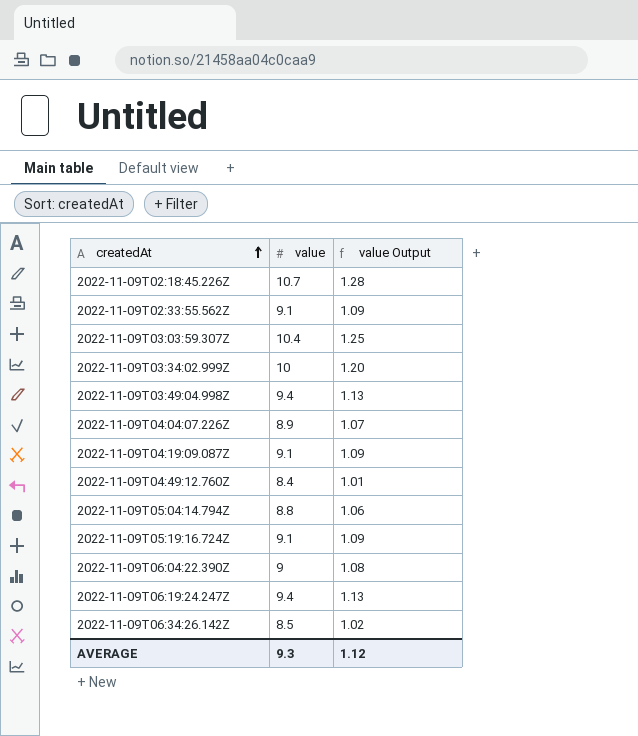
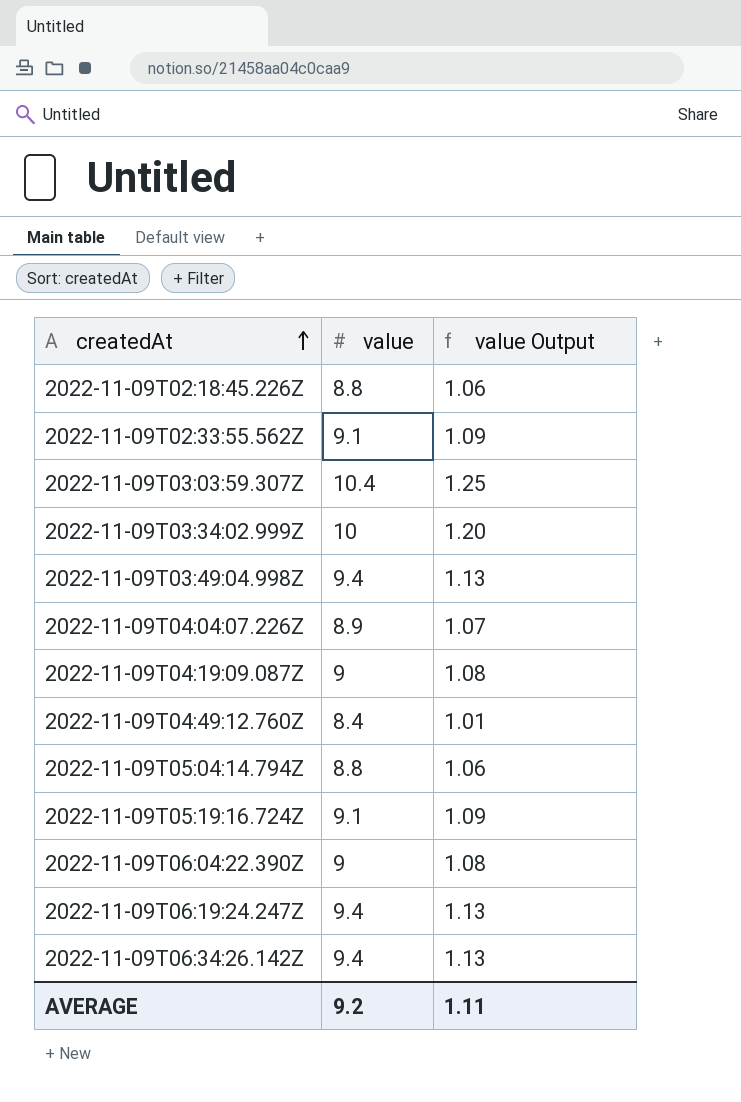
2022-11-09T02:18:45.226Z | value: 10.7 -> 8.8
2022-11-09T02:18:45.226Z | value Output: 1.28 -> 1.06
2022-11-09T04:19:09.087Z | value: 9.1 -> 9
2022-11-09T04:19:09.087Z | value Output: 1.09 -> 1.08
2022-11-09T06:34:26.142Z | value: 8.5 -> 9.4
2022-11-09T06:34:26.142Z | value Output: 1.02 -> 1.13
AVERAGE | value: 9.3 -> 9.2
AVERAGE | value Output: 1.12 -> 1.11

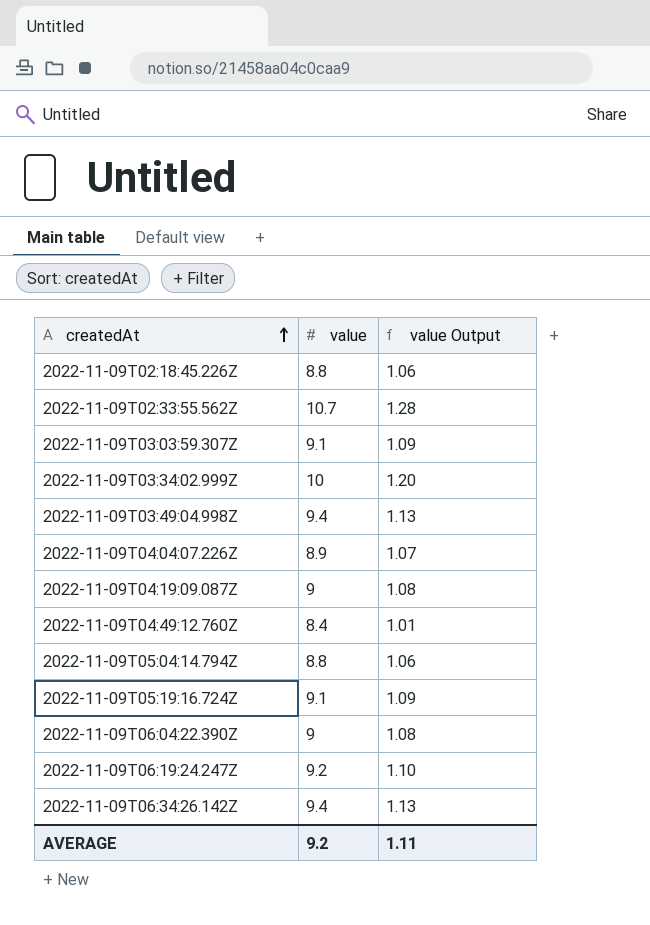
2022-11-09T02:33:55.562Z | value: 9.1 -> 10.7
2022-11-09T02:33:55.562Z | value Output: 1.09 -> 1.28
2022-11-09T03:03:59.307Z | value: 10.4 -> 9.1
2022-11-09T03:03:59.307Z | value Output: 1.25 -> 1.09
2022-11-09T06:19:24.247Z | value: 9.4 -> 9.2
2022-11-09T06:19:24.247Z | value Output: 1.13 -> 1.10

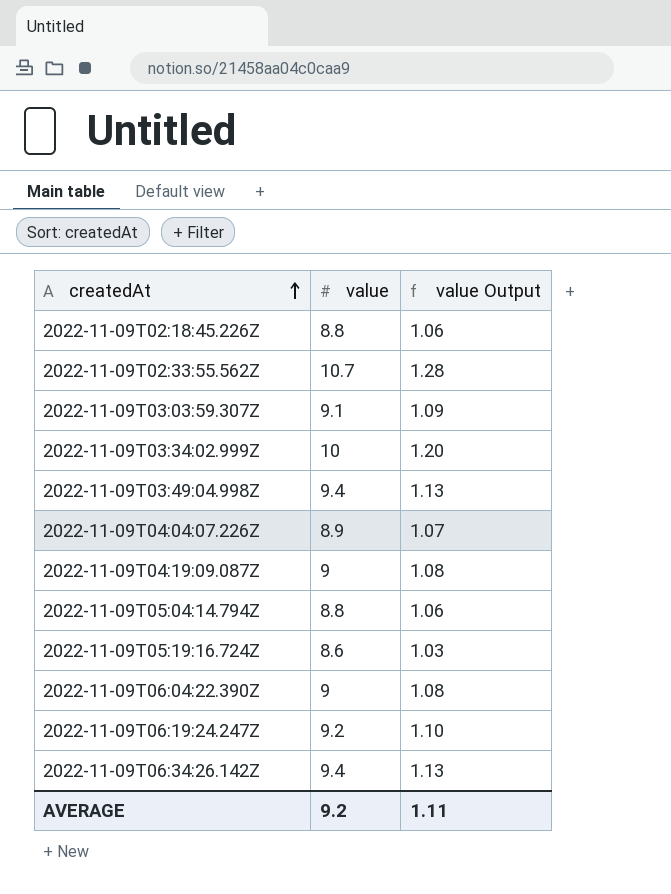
row 2022-11-09T04:49:12.760Z: 8.4 | 1.01 -> none
2022-11-09T05:19:16.724Z | value: 9.1 -> 8.6
2022-11-09T05:19:16.724Z | value Output: 1.09 -> 1.03

